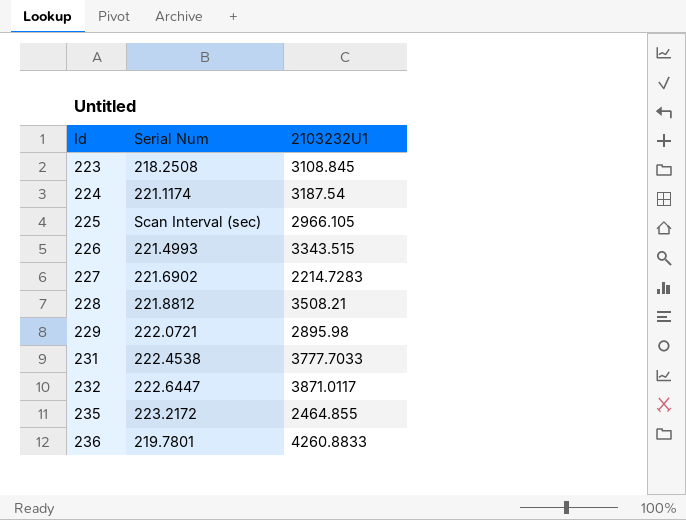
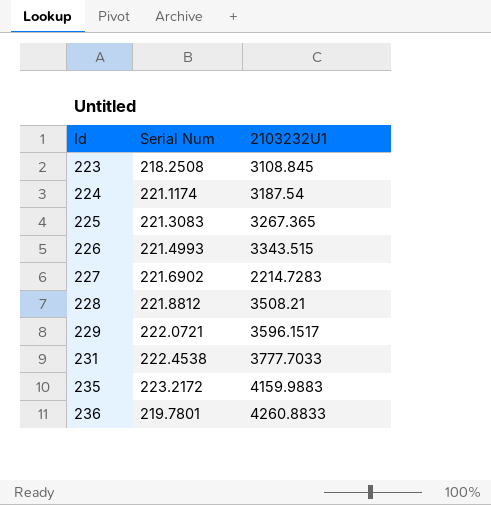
row 232: 222.6447 | 3871.0117 -> none
225 | Serial Num: Scan Interval (sec) -> 221.3083
225 | 2103232U1: 2966.105 -> 3267.365
229 | 2103232U1: 2895.98 -> 3596.1517
235 | 2103232U1: 2464.855 -> 4159.9883

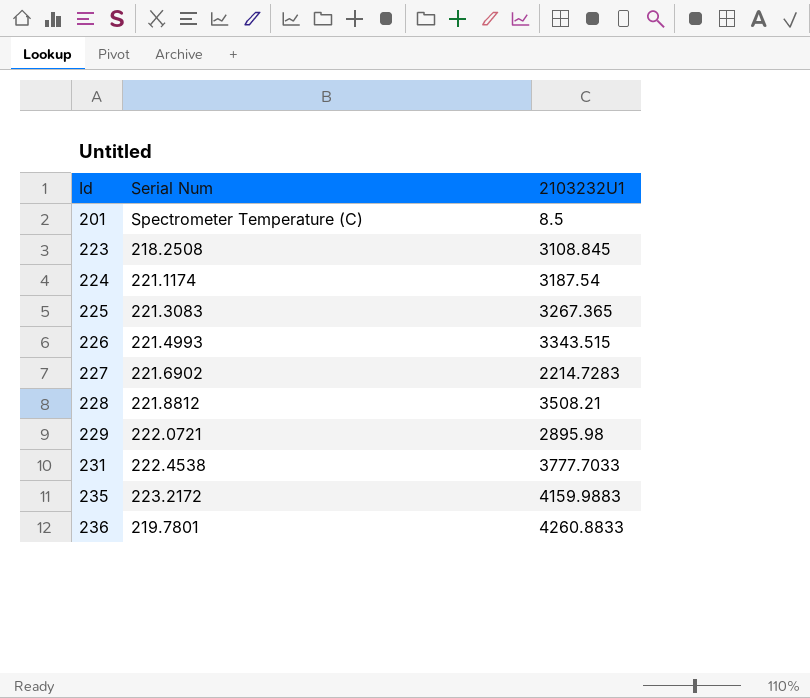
row 201: none -> Spectrometer Temperature (C) | 8.5
229 | 2103232U1: 3596.1517 -> 2895.98

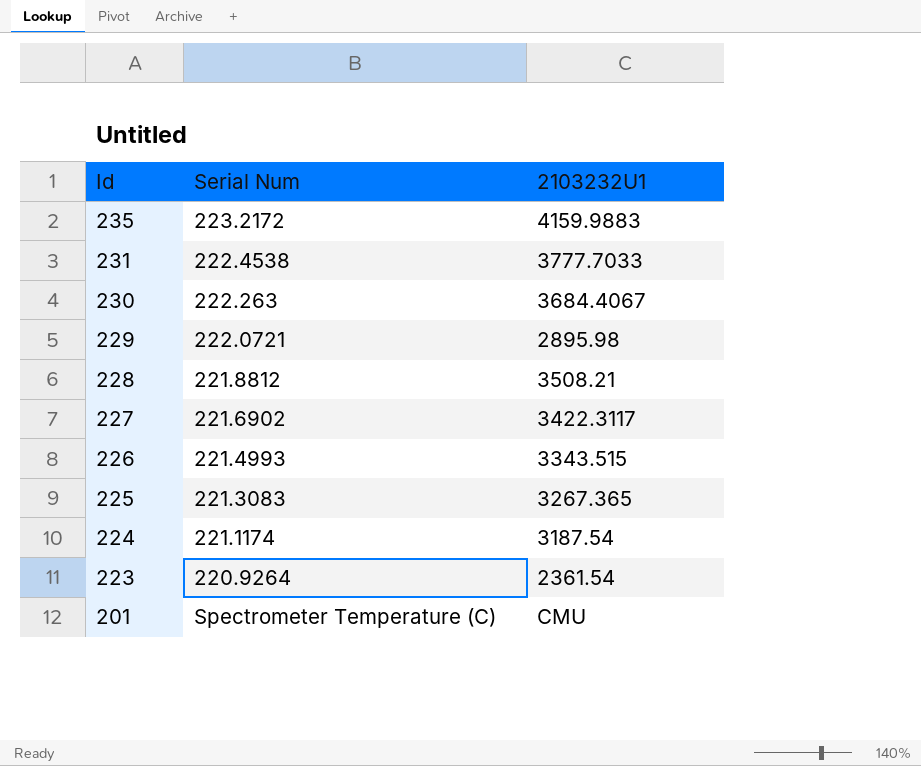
row order: Id ascending -> Id descending
row 236: 219.7801 | 4260.8833 -> none
row 230: none -> 222.263 | 3684.4067
227 | 2103232U1: 2214.7283 -> 3422.3117
223 | Serial Num: 218.2508 -> 220.9264
223 | 2103232U1: 3108.845 -> 2361.54
201 | 2103232U1: 8.5 -> CMU

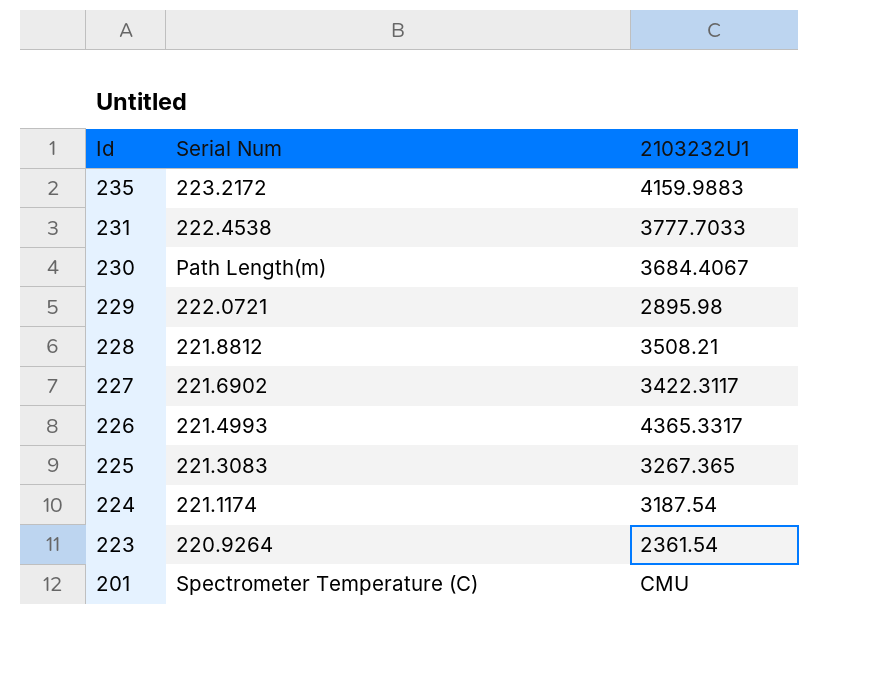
230 | Serial Num: 222.263 -> Path Length(m)
226 | 2103232U1: 3343.515 -> 4365.3317

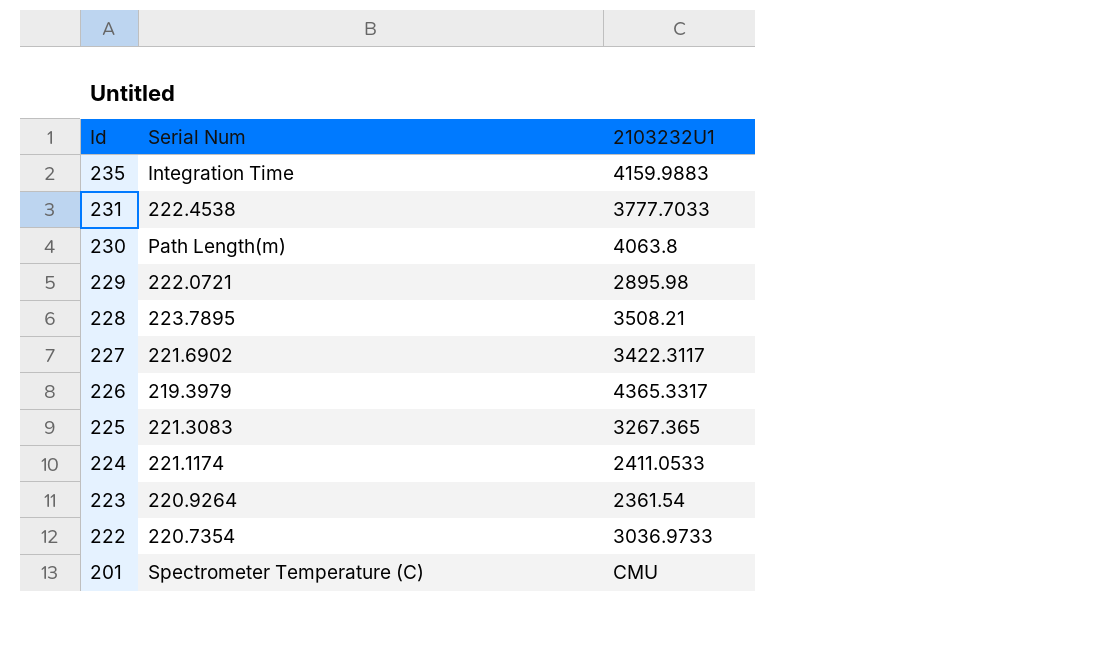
235 | Serial Num: 223.2172 -> Integration Time
230 | 2103232U1: 3684.4067 -> 4063.8
228 | Serial Num: 221.8812 -> 223.7895
226 | Serial Num: 221.4993 -> 219.3979
224 | 2103232U1: 3187.54 -> 2411.0533
row 222: none -> 220.7354 | 3036.9733

